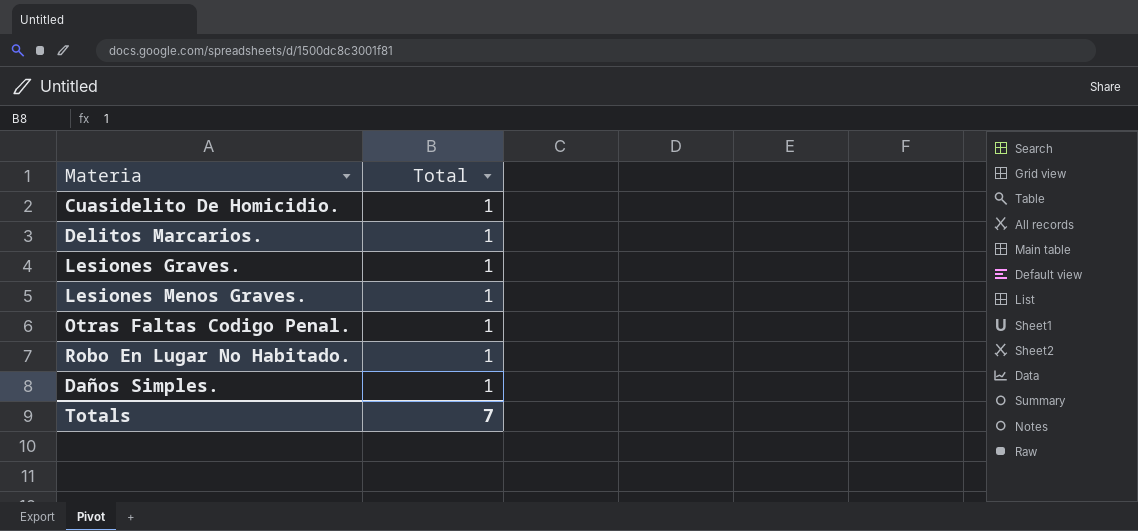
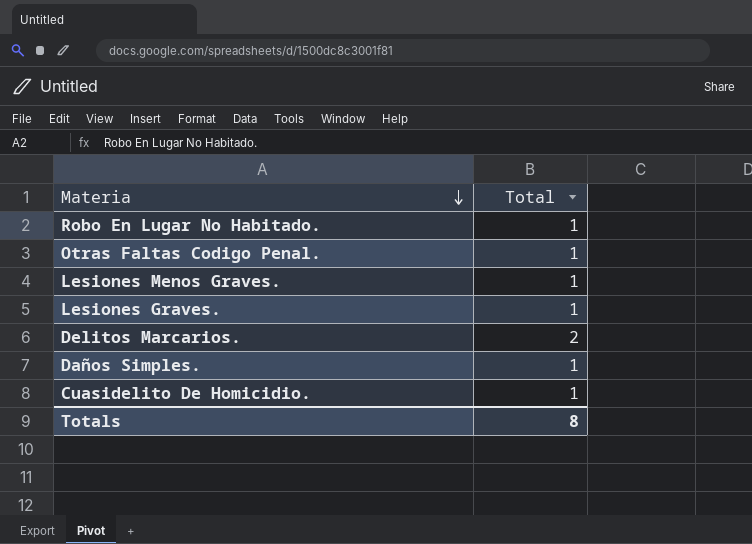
row order: none -> Materia descending
Delitos Marcarios. | Total: 1 -> 2
Totals | Total: 7 -> 8

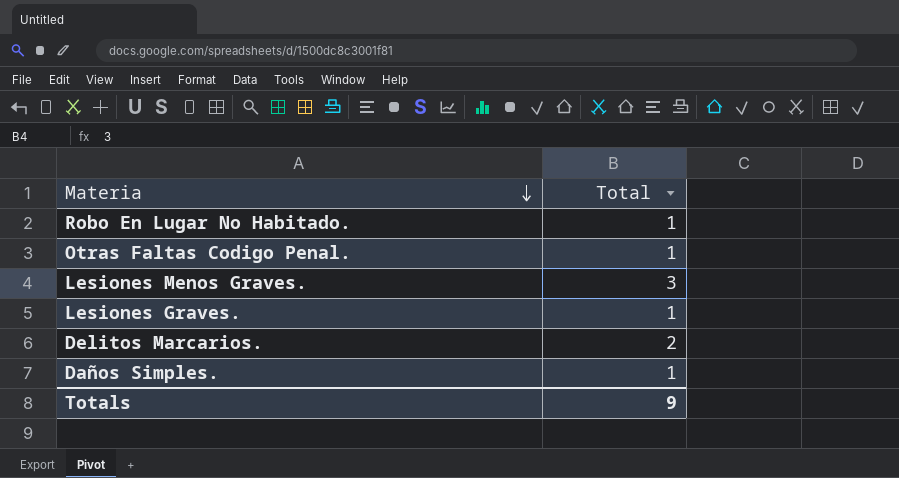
row Cuasidelito De Homicidio.: 1 -> none
Lesiones Menos Graves. | Total: 1 -> 3
Totals | Total: 8 -> 9

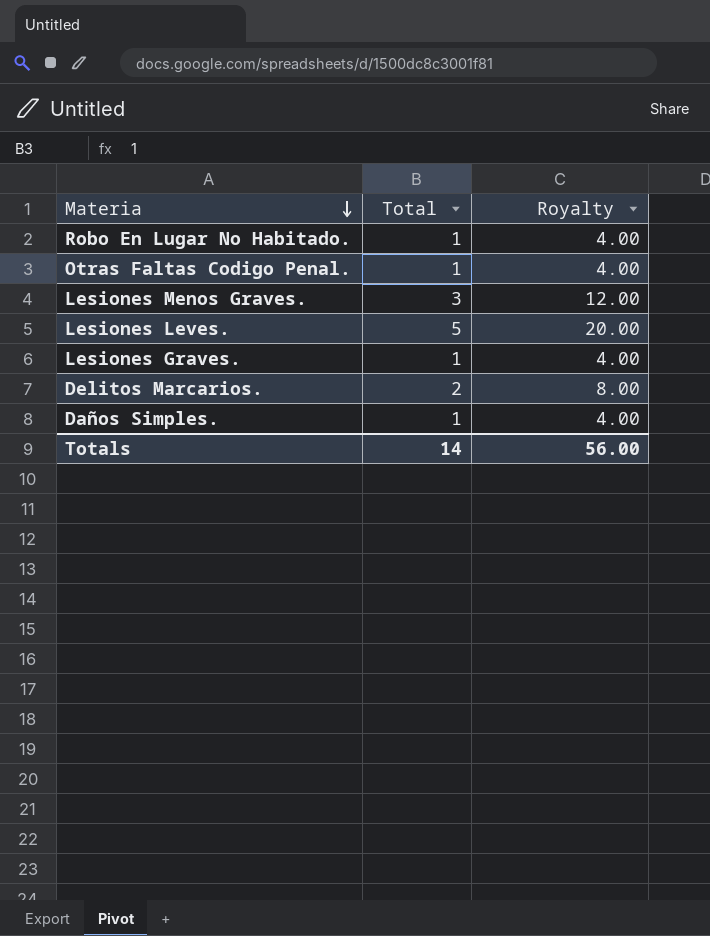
column Royalty | formula: none -> [Total] * 4
row Lesiones Leves.: none -> 5 | 20.00
Totals | Total: 9 -> 14

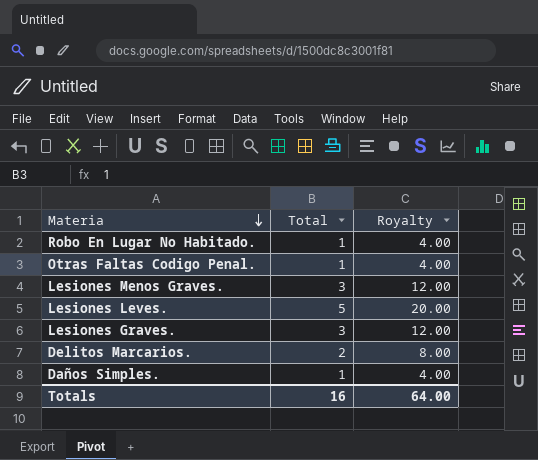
Lesiones Graves. | Total: 1 -> 3
Lesiones Graves. | Royalty: 4.00 -> 12.00
Totals | Total: 14 -> 16
Totals | Royalty: 56.00 -> 64.00

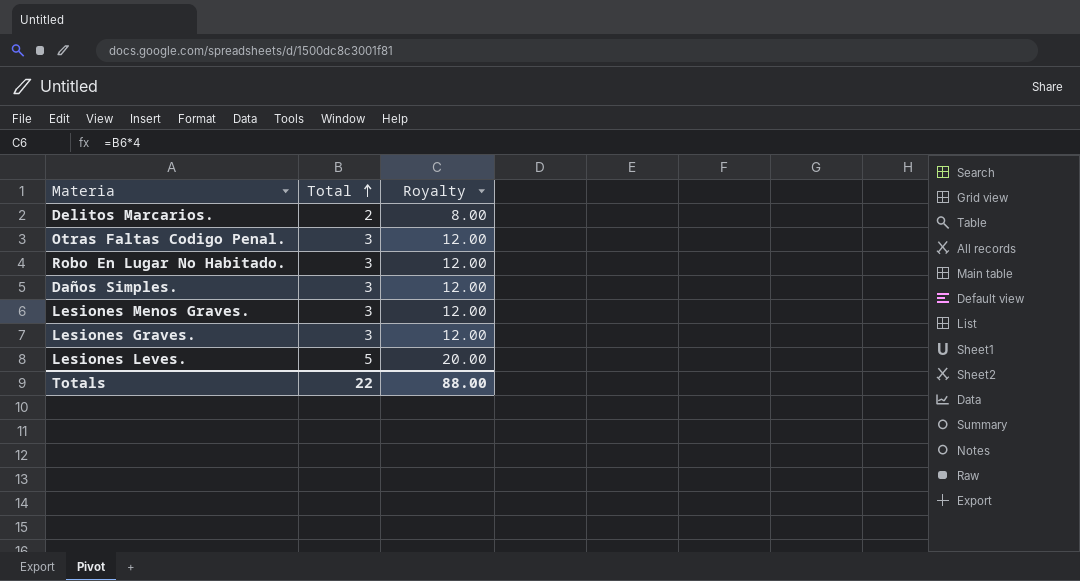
row order: Materia descending -> Total ascending
Otras Faltas Codigo Penal. | Total: 1 -> 3
Otras Faltas Codigo Penal. | Royalty: 4.00 -> 12.00
Robo En Lugar No Habitado. | Total: 1 -> 3
Robo En Lugar No Habitado. | Royalty: 4.00 -> 12.00
Daños Simples. | Total: 1 -> 3
Daños Simples. | Royalty: 4.00 -> 12.00
Totals | Total: 16 -> 22
Totals | Royalty: 64.00 -> 88.00

